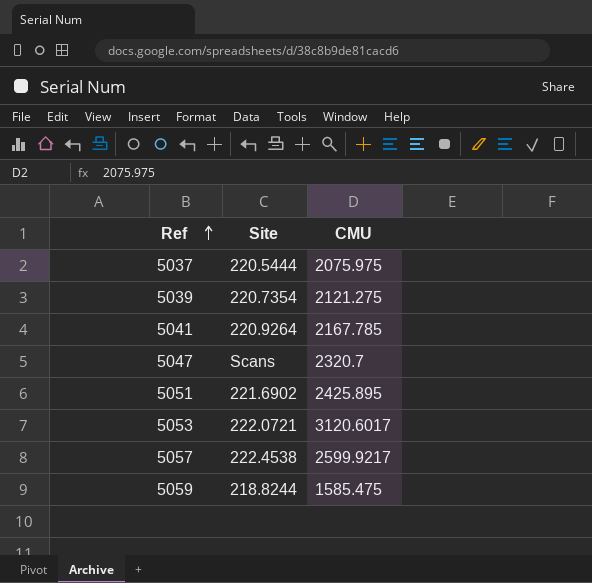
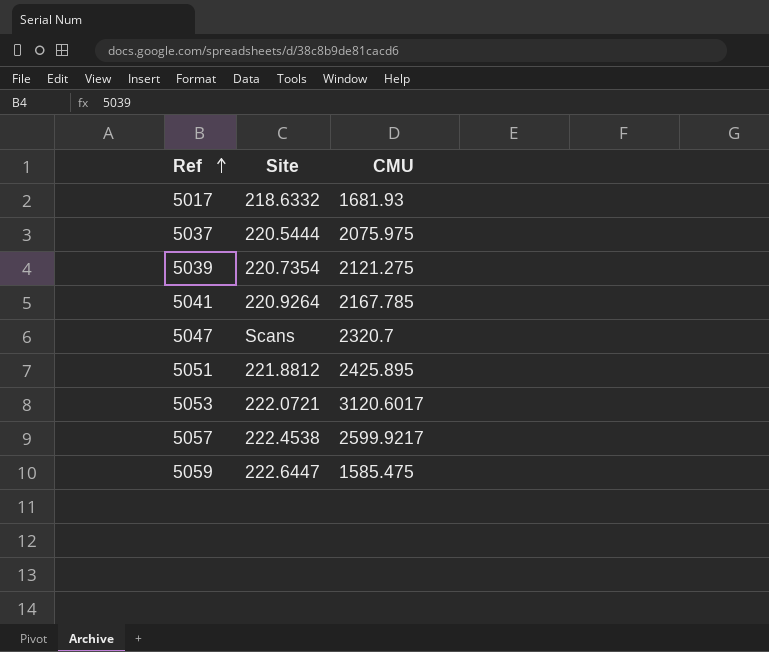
row 5017: none -> 218.6332 | 1681.93
5051 | Site: 221.6902 -> 221.8812
5059 | Site: 218.8244 -> 222.6447

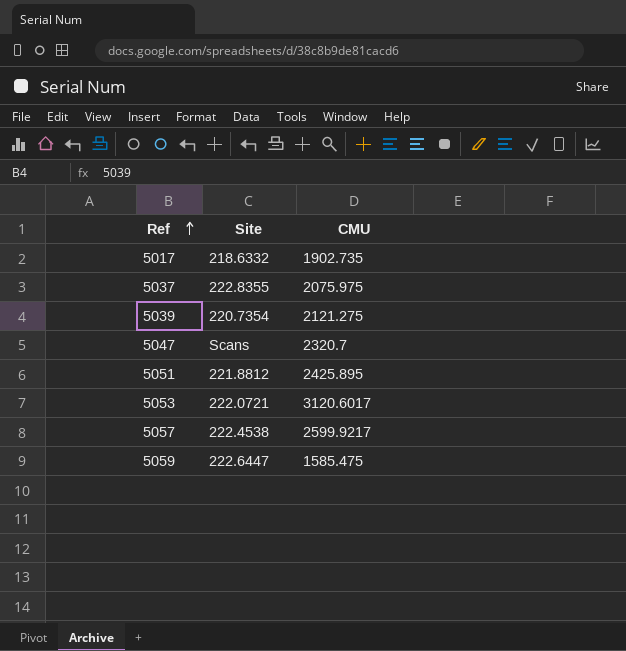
row 5041: 220.9264 | 2167.785 -> none
5017 | CMU: 1681.93 -> 1902.735
5037 | Site: 220.5444 -> 222.8355

